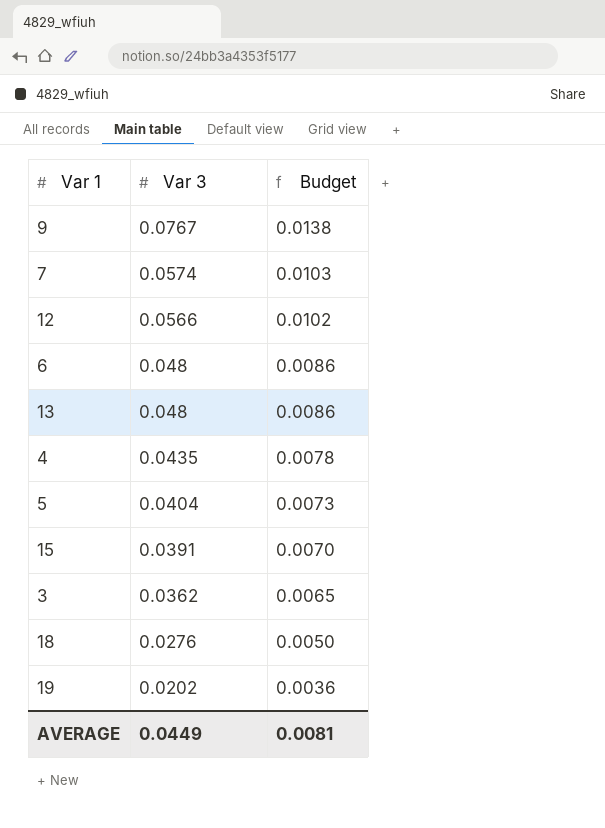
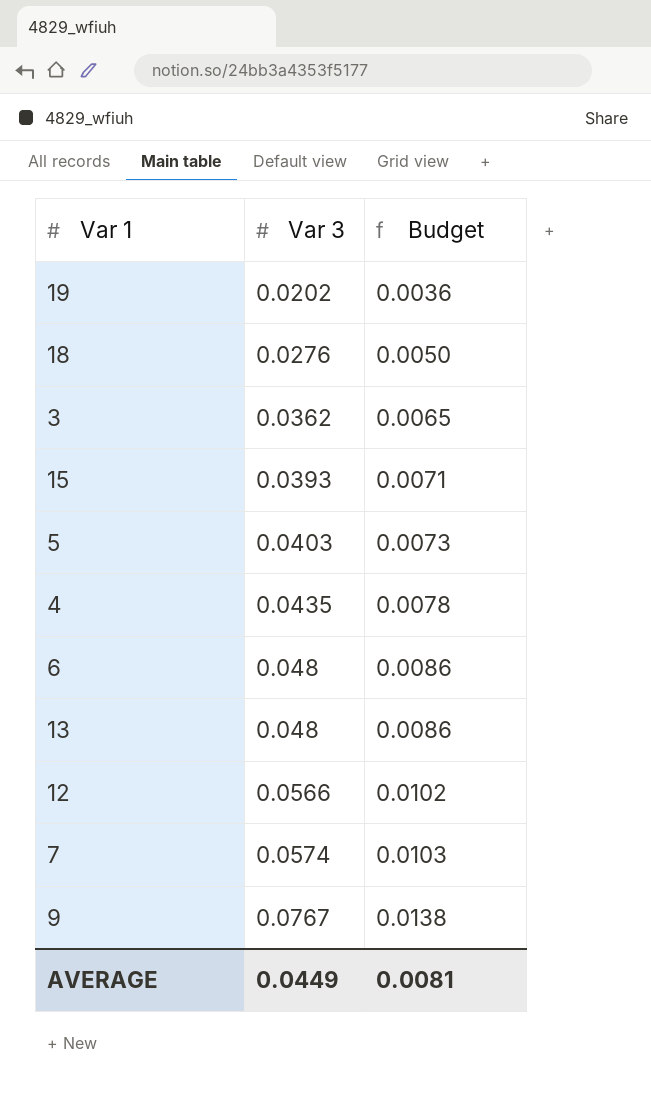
row order: Var 3 descending -> Var 3 ascending
15 | Var 3: 0.0391 -> 0.0393
15 | Budget: 0.0070 -> 0.0071
5 | Var 3: 0.0404 -> 0.0403

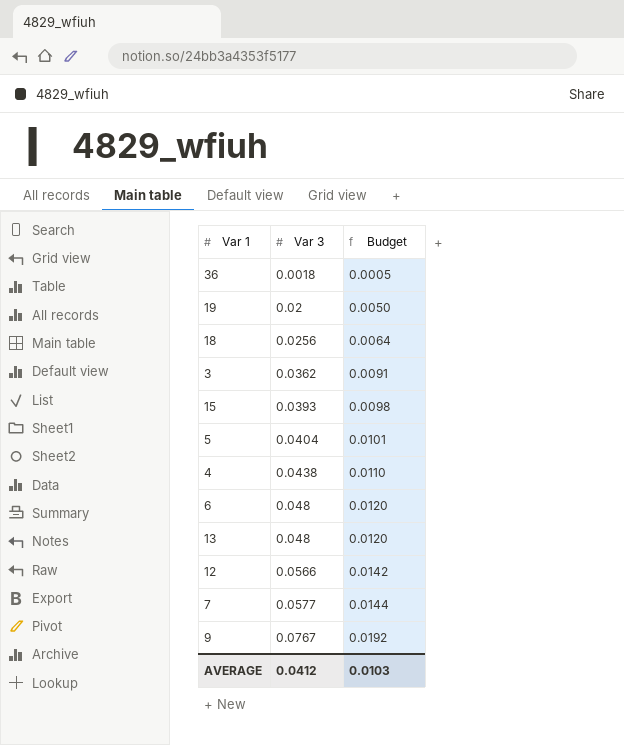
column Budget | formula: [Var 3] * 0.18 -> [Var 3] * 0.25
row 36: none -> 0.0018 | 0.0005
19 | Var 3: 0.0202 -> 0.02
18 | Var 3: 0.0276 -> 0.0256
5 | Var 3: 0.0403 -> 0.0404
4 | Var 3: 0.0435 -> 0.0438
7 | Var 3: 0.0574 -> 0.0577
AVERAGE | Var 3: 0.0449 -> 0.0412
AVERAGE | Budget: 0.0081 -> 0.0103

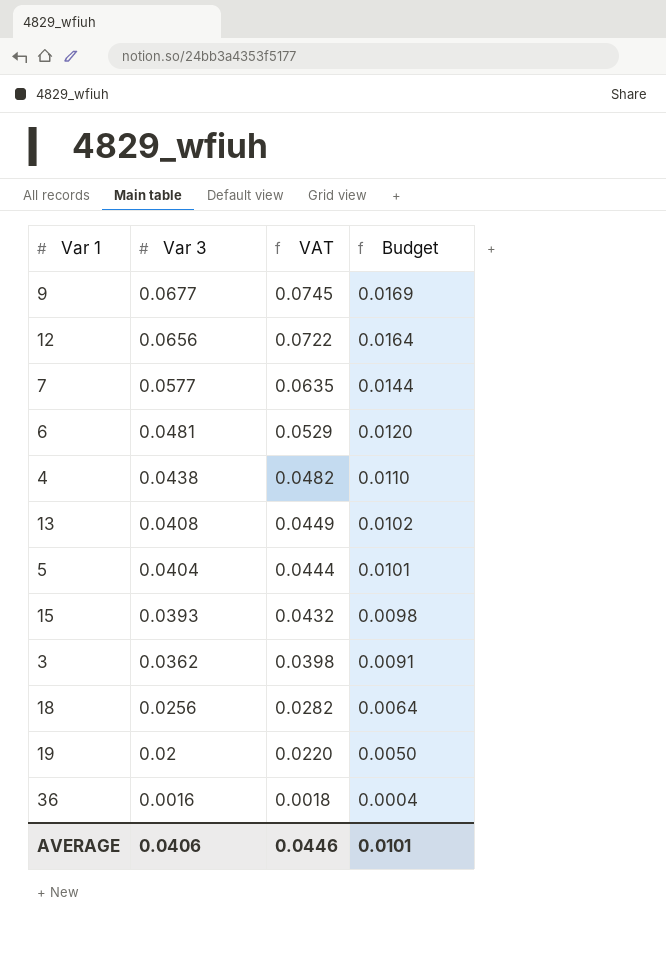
row order: Var 3 ascending -> Var 3 descending
column VAT | formula: none -> [Var 3] * 1.1
9 | Var 3: 0.0767 -> 0.0677
9 | Budget: 0.0192 -> 0.0169
12 | Var 3: 0.0566 -> 0.0656
12 | Budget: 0.0142 -> 0.0164
6 | Var 3: 0.048 -> 0.0481
13 | Var 3: 0.048 -> 0.0408
13 | Budget: 0.0120 -> 0.0102
36 | Var 3: 0.0018 -> 0.0016
36 | Budget: 0.0005 -> 0.0004
AVERAGE | Var 3: 0.0412 -> 0.0406
AVERAGE | Budget: 0.0103 -> 0.0101

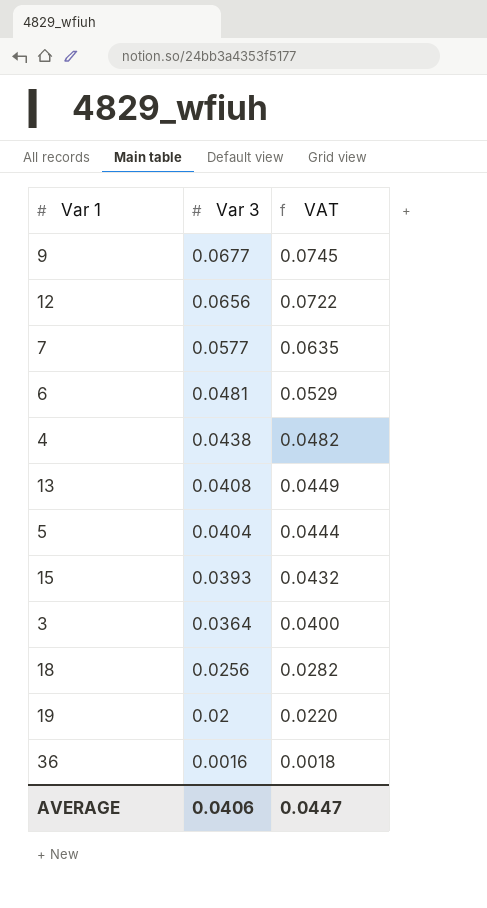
column Budget | formula: [Var 3] * 0.25 -> none
3 | Var 3: 0.0362 -> 0.0364
3 | VAT: 0.0398 -> 0.0400
AVERAGE | VAT: 0.0446 -> 0.0447

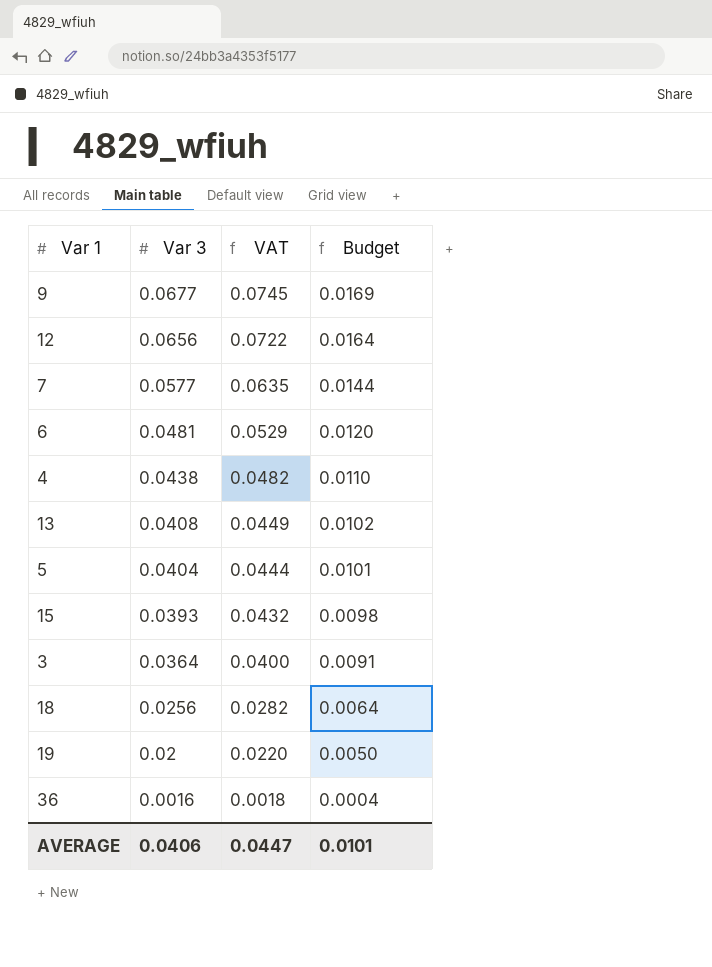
column Budget | formula: none -> [Var 3] * 0.25

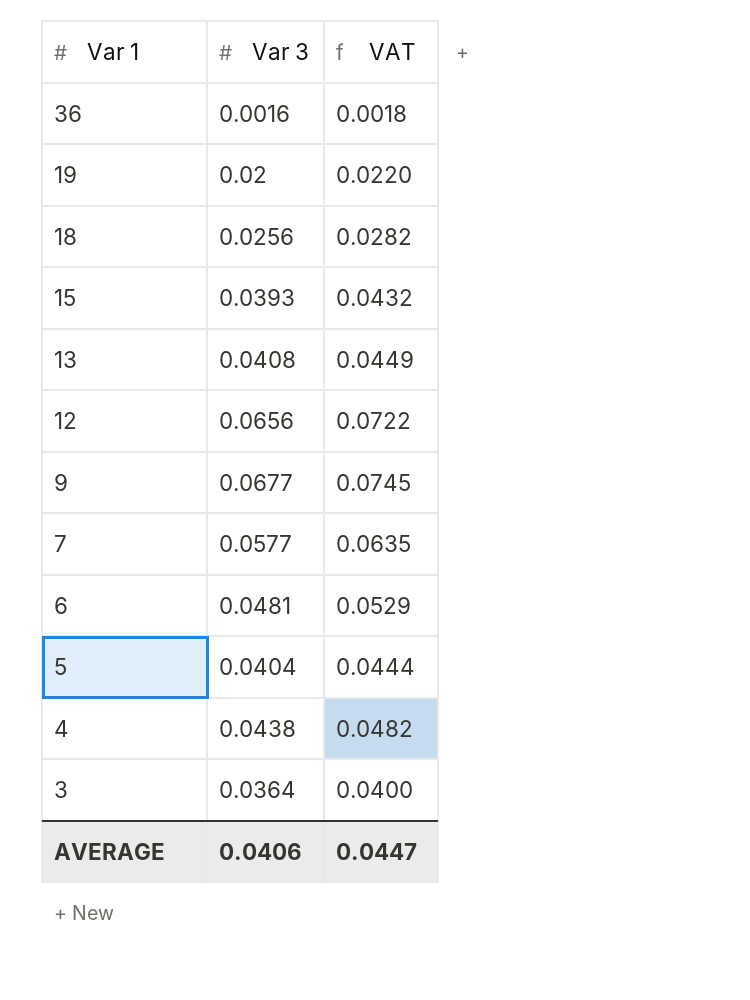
row order: Var 3 descending -> Var 1 descending
column Budget | formula: [Var 3] * 0.25 -> none

